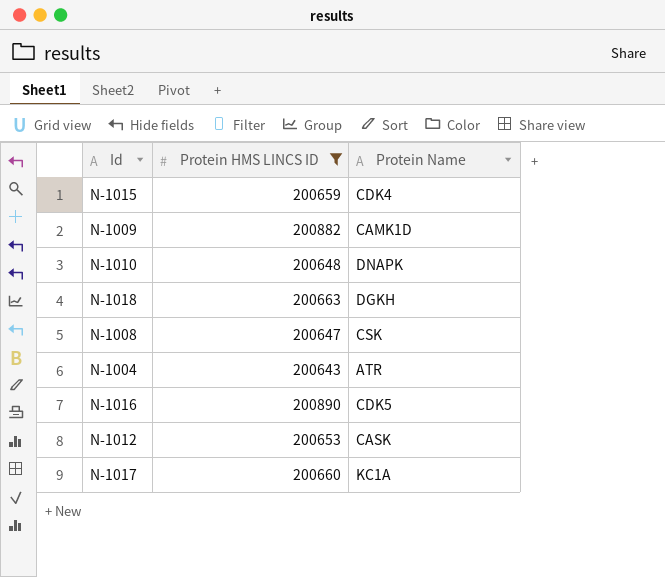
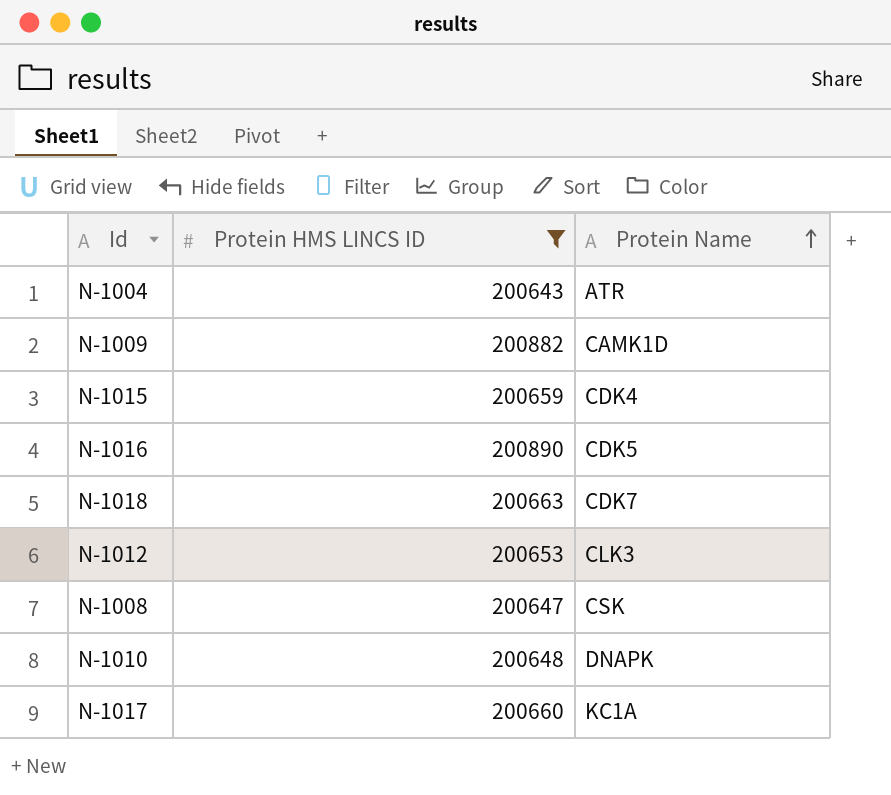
row order: none -> Protein Name ascending
N-1018 | Protein Name: DGKH -> CDK7
N-1012 | Protein Name: CASK -> CLK3

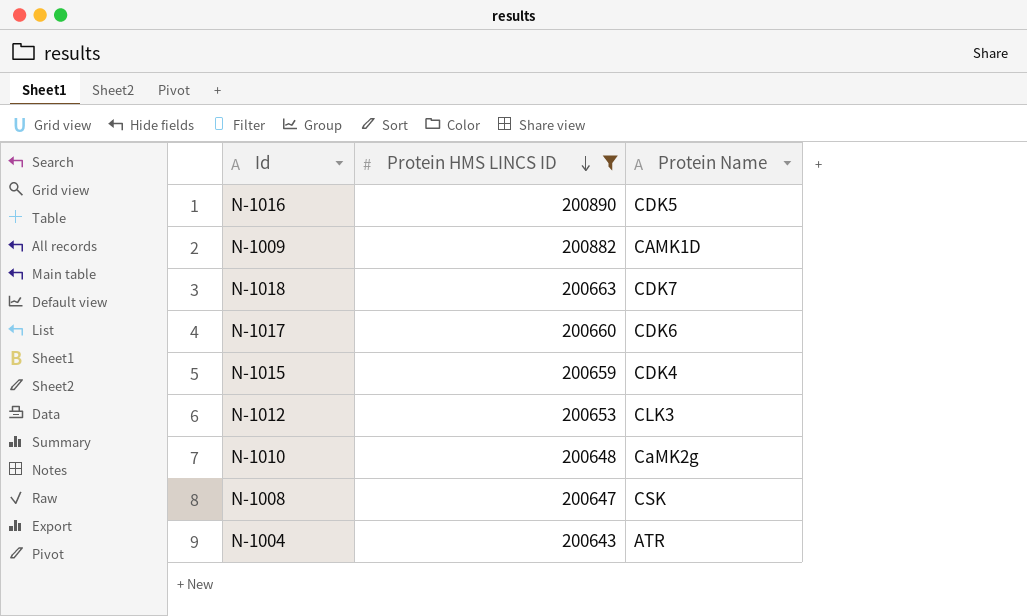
row order: Protein Name ascending -> Protein HMS LINCS ID descending
N-1017 | Protein Name: KC1A -> CDK6
N-1010 | Protein Name: DNAPK -> CaMK2g

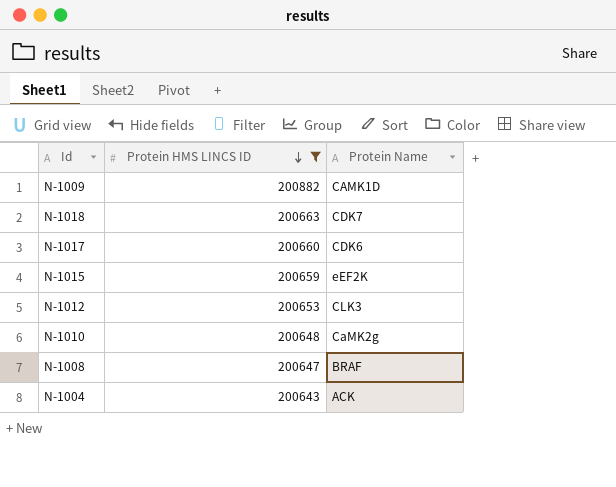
row N-1016: 200890 | CDK5 -> none
N-1015 | Protein Name: CDK4 -> eEF2K
N-1008 | Protein Name: CSK -> BRAF
N-1004 | Protein Name: ATR -> ACK

